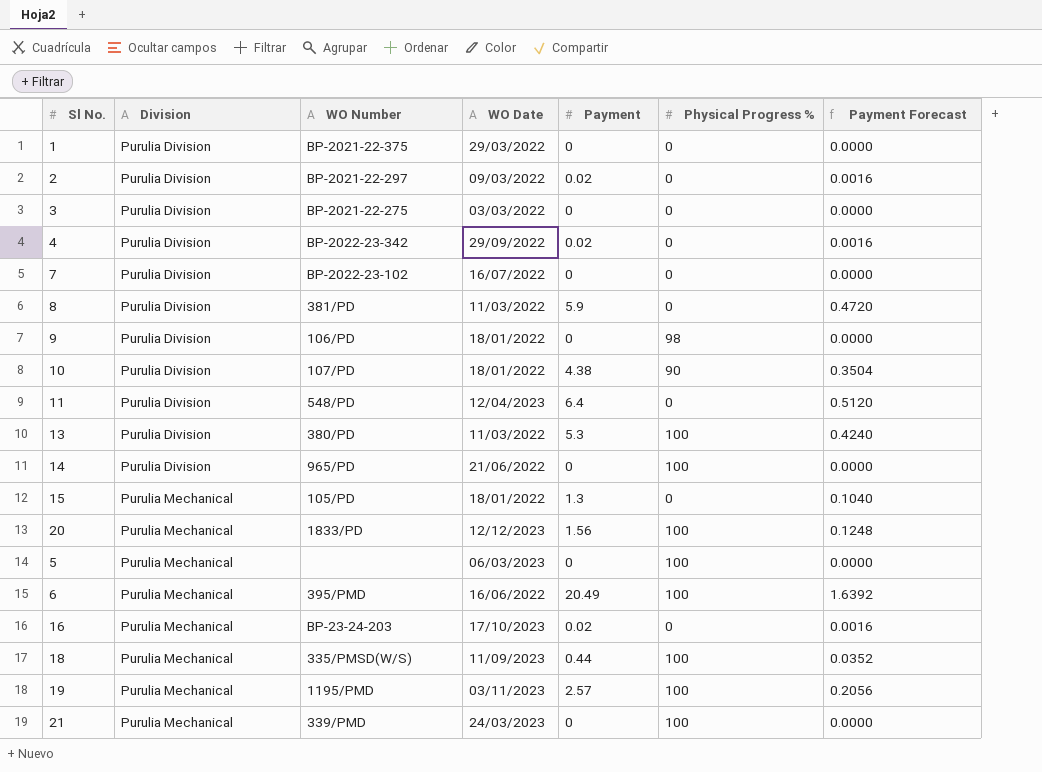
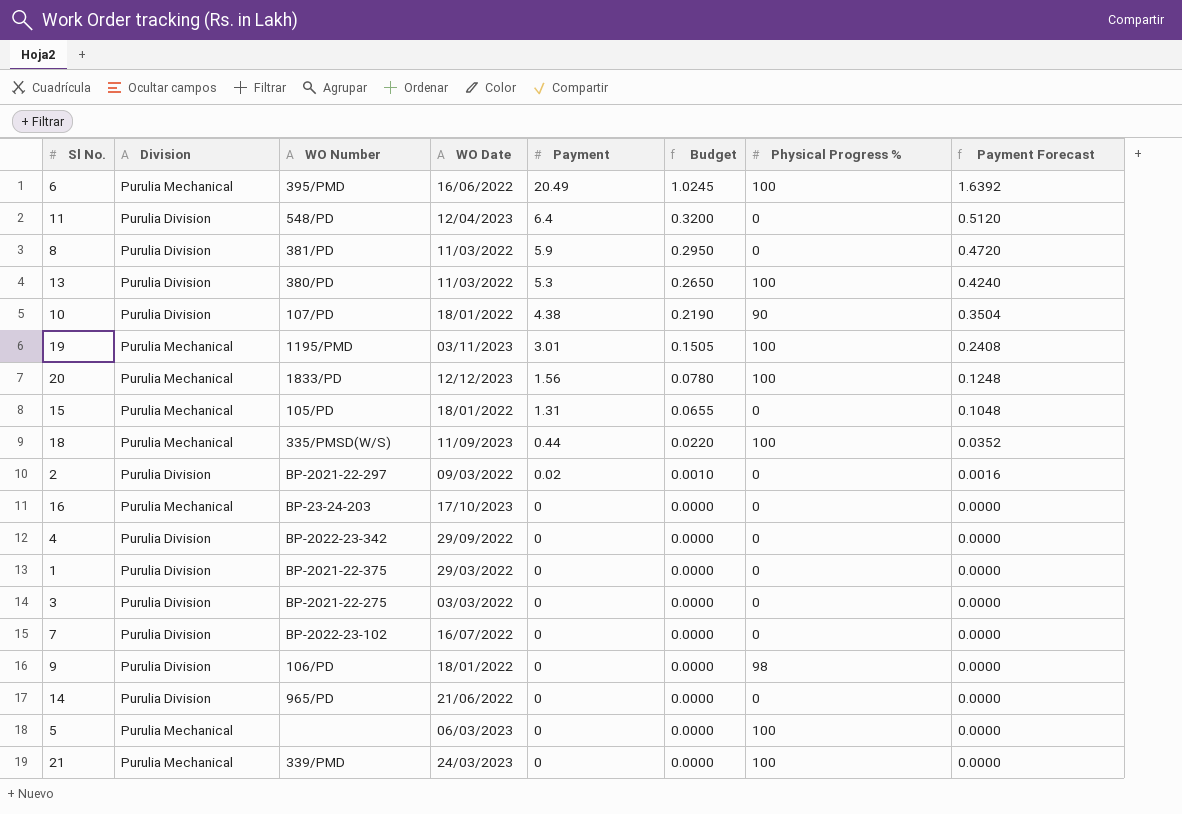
row order: Division ascending -> Payment descending
column Budget | formula: none -> [Payment] * 0.05
19 | Payment: 2.57 -> 3.01
19 | Payment Forecast: 0.2056 -> 0.2408
15 | Payment: 1.3 -> 1.31
15 | Payment Forecast: 0.1040 -> 0.1048
16 | Payment: 0.02 -> 0
16 | Payment Forecast: 0.0016 -> 0.0000
4 | Payment: 0.02 -> 0
4 | Payment Forecast: 0.0016 -> 0.0000
14 | Physical Progress %: 100 -> 0

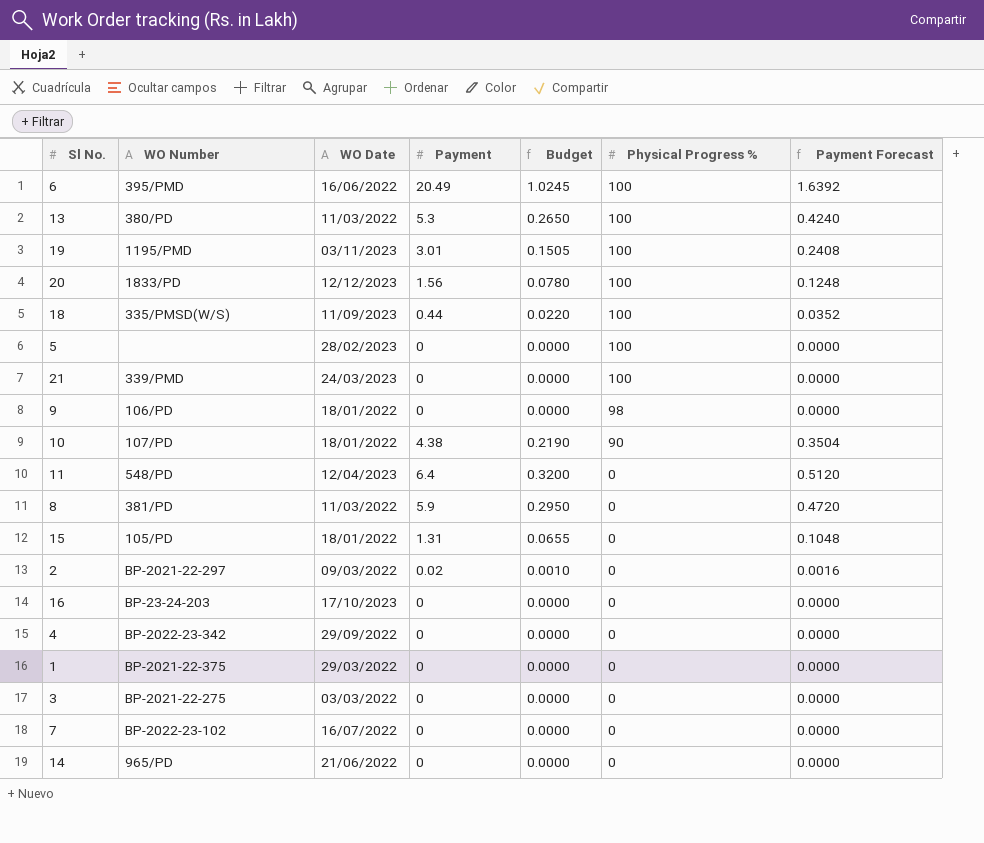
row order: Payment descending -> Physical Progress % descending
column Division | position: 2 -> none
5 | WO Date: 06/03/2023 -> 28/02/2023

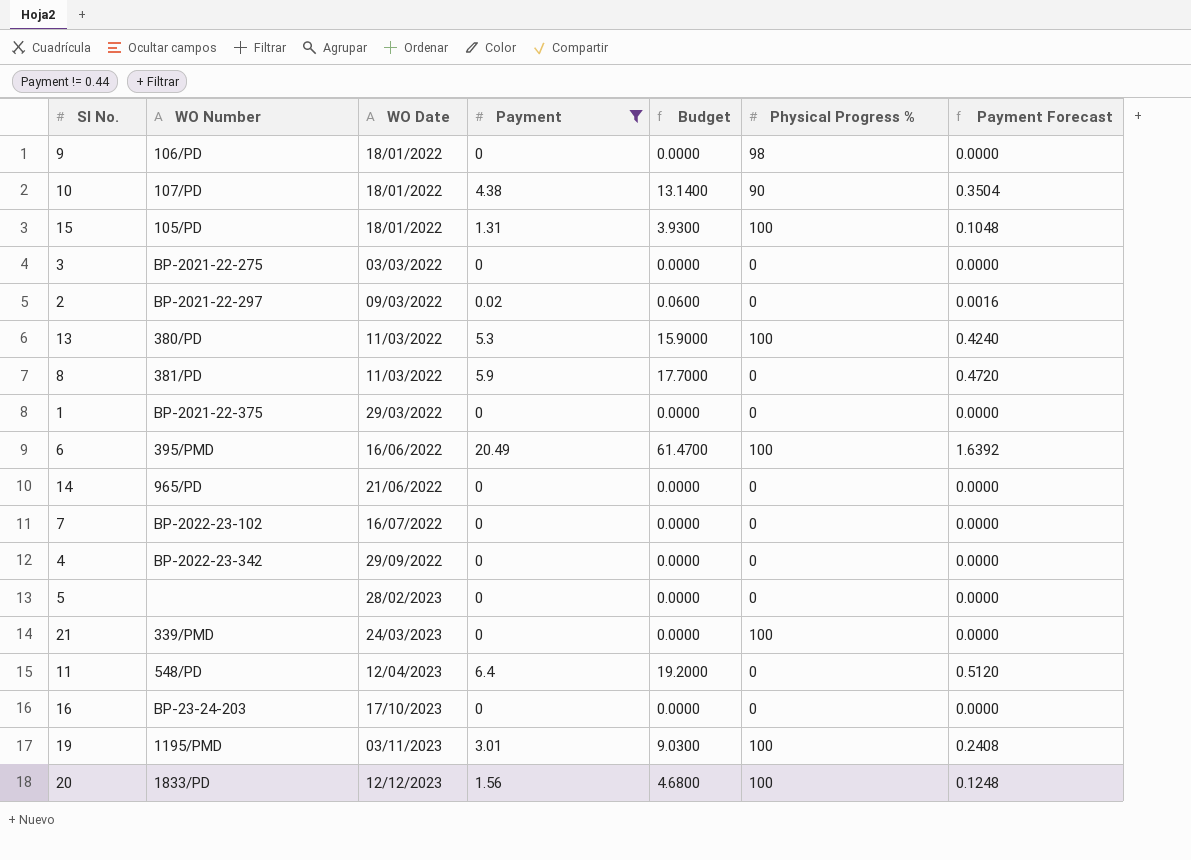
filter: none -> Payment != 0.44
row order: Physical Progress % descending -> WO Date ascending
column Budget | formula: [Payment] * 0.05 -> [Payment] * 3
15 | Physical Progress %: 0 -> 100
5 | Physical Progress %: 100 -> 0

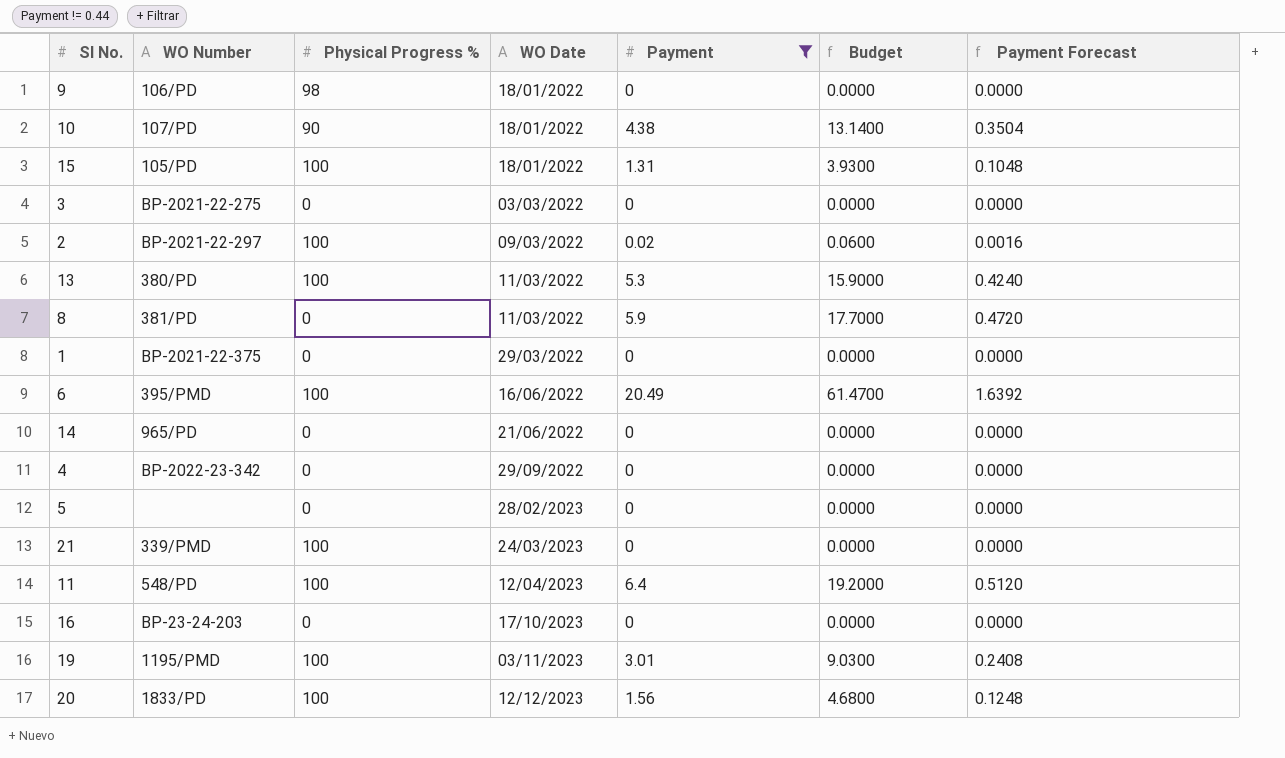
column Physical Progress % | position: 6 -> 3
row 7: BP-2022-23-102 | 16/07/2022 | 0 | 0.0000 | 0 | 0.0000 -> none
2 | Physical Progress %: 0 -> 100
11 | Physical Progress %: 0 -> 100

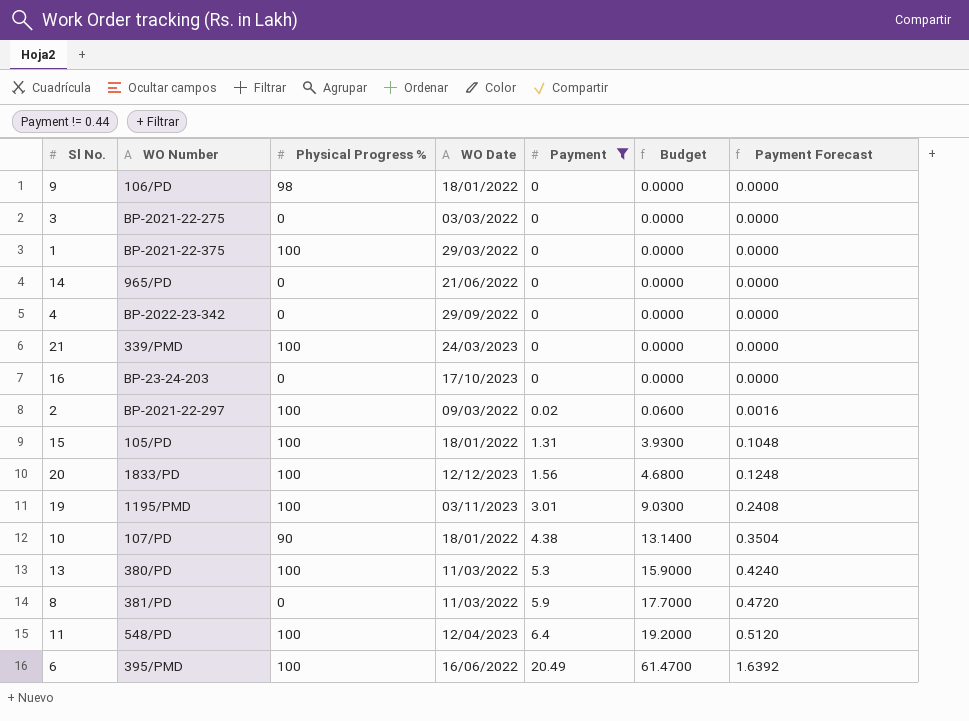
row order: WO Date ascending -> Payment ascending
row 5: none | 0 | 28/02/2023 | 0 | 0.0000 | 0.0000 -> none
1 | Physical Progress %: 0 -> 100

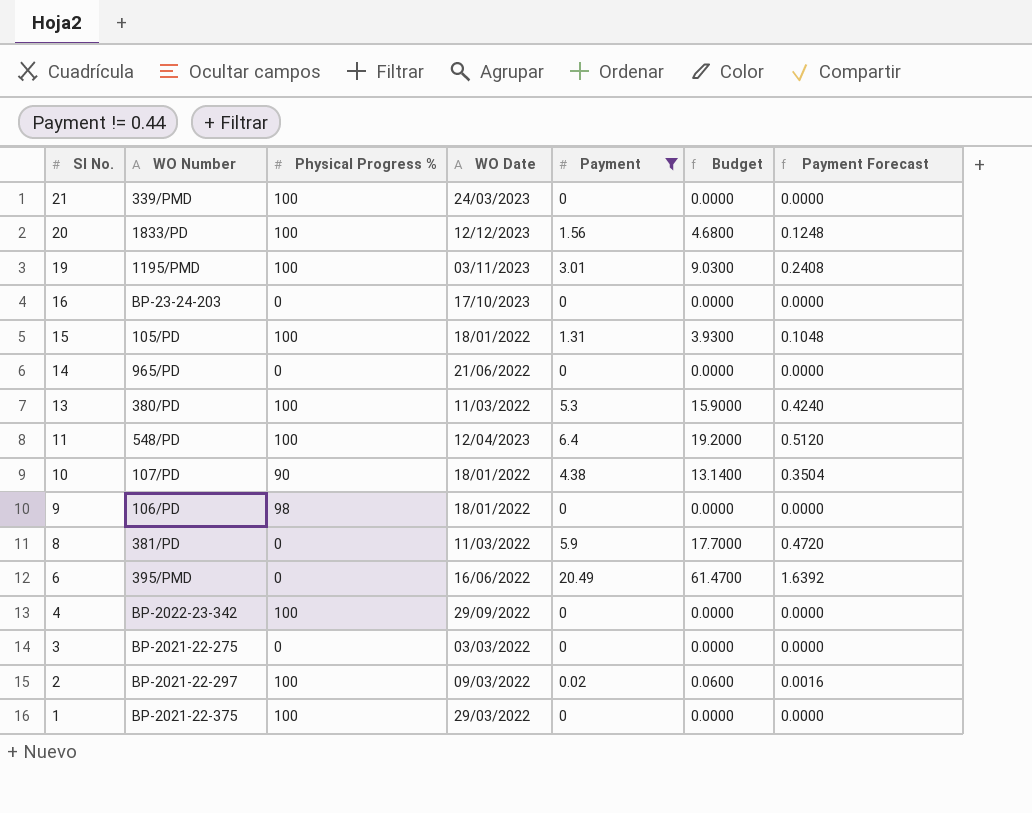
row order: Payment ascending -> Sl No. descending
6 | Physical Progress %: 100 -> 0
4 | Physical Progress %: 0 -> 100

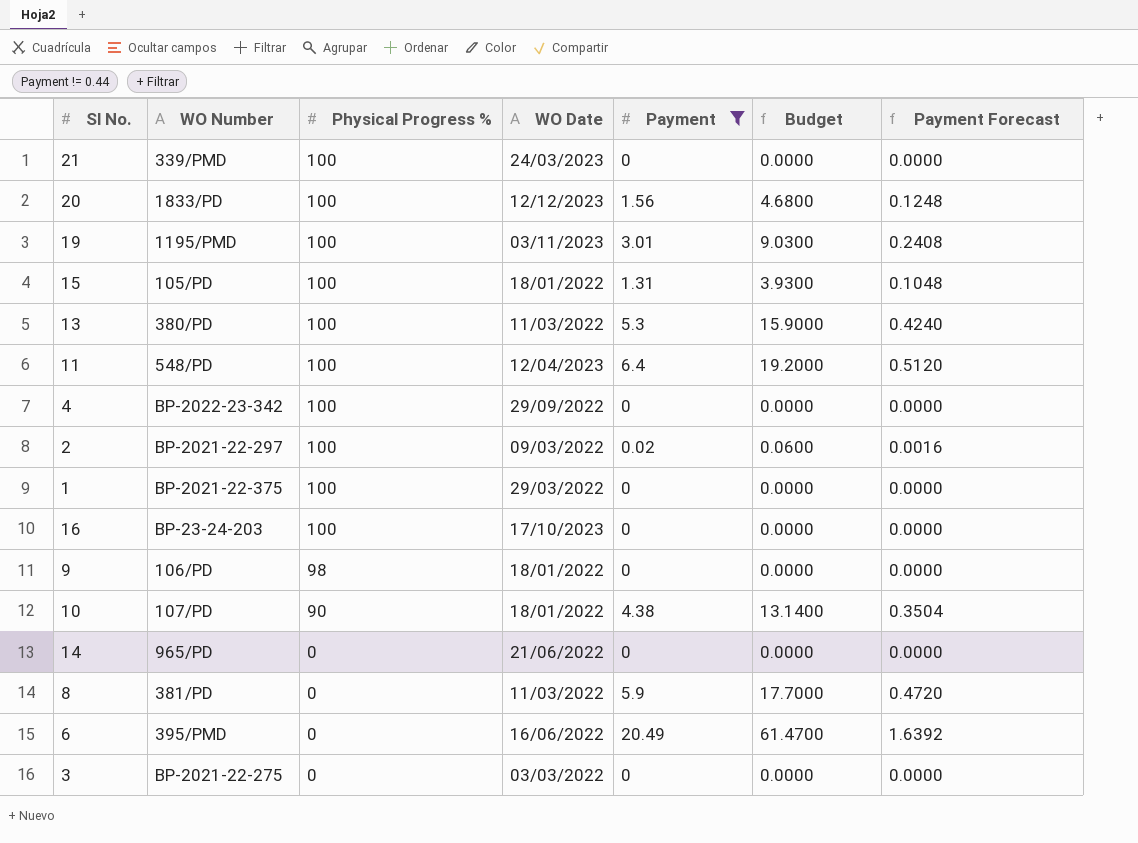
row order: Sl No. descending -> Physical Progress % descending
16 | Physical Progress %: 0 -> 100

